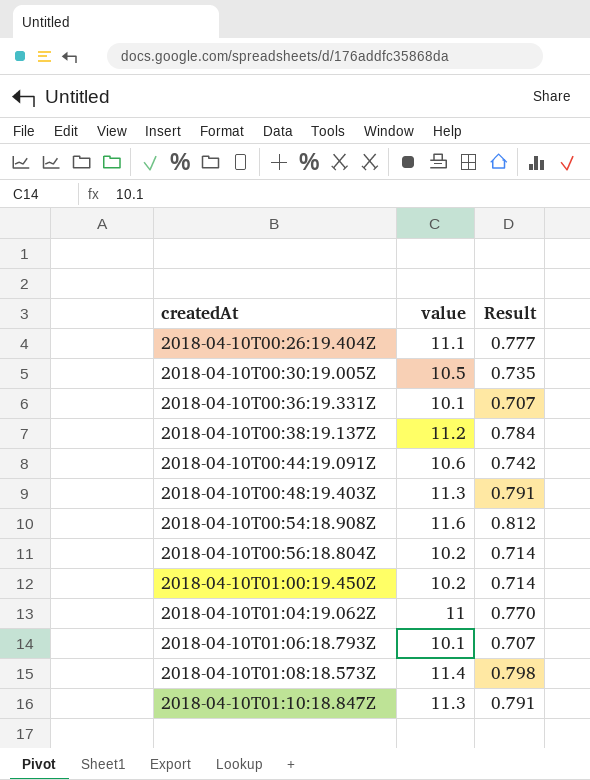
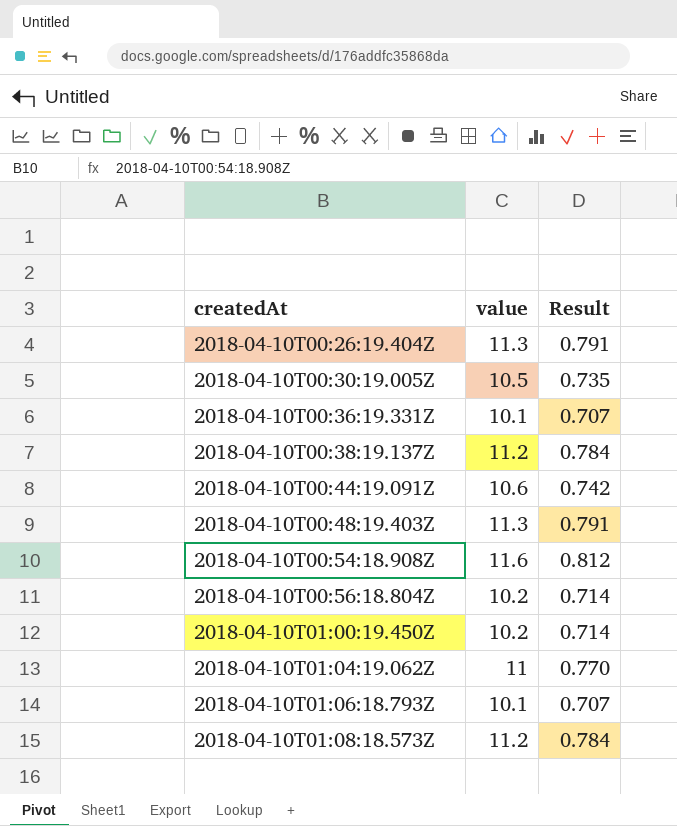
row 2018-04-10T01:10:18.847Z: 11.3 | 0.791 -> none
2018-04-10T00:26:19.404Z | value: 11.1 -> 11.3
2018-04-10T00:26:19.404Z | Result: 0.777 -> 0.791
2018-04-10T01:08:18.573Z | value: 11.4 -> 11.2
2018-04-10T01:08:18.573Z | Result: 0.798 -> 0.784

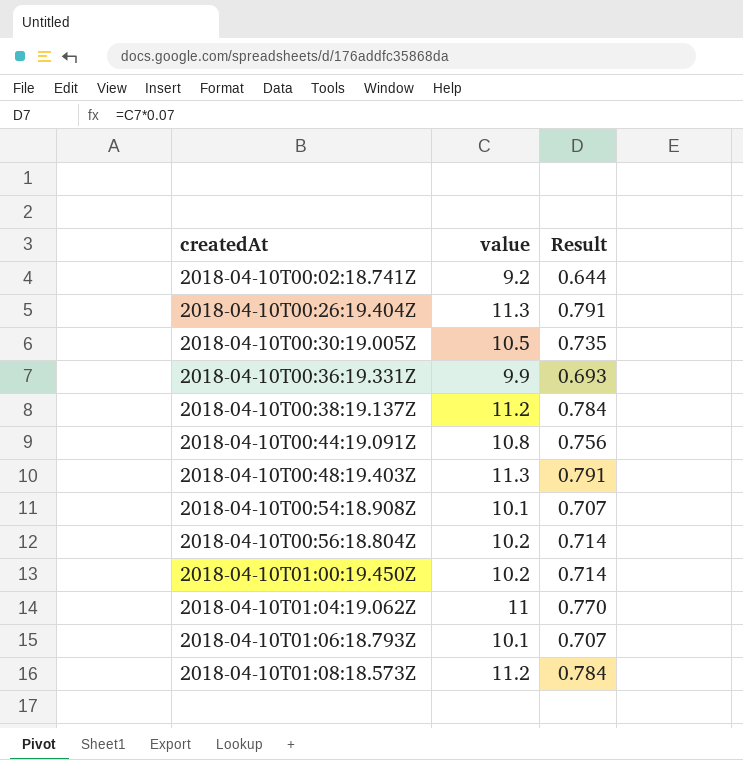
row 2018-04-10T00:02:18.741Z: none -> 9.2 | 0.644
2018-04-10T00:36:19.331Z | value: 10.1 -> 9.9
2018-04-10T00:36:19.331Z | Result: 0.707 -> 0.693
2018-04-10T00:44:19.091Z | value: 10.6 -> 10.8
2018-04-10T00:44:19.091Z | Result: 0.742 -> 0.756
2018-04-10T00:54:18.908Z | value: 11.6 -> 10.1
2018-04-10T00:54:18.908Z | Result: 0.812 -> 0.707

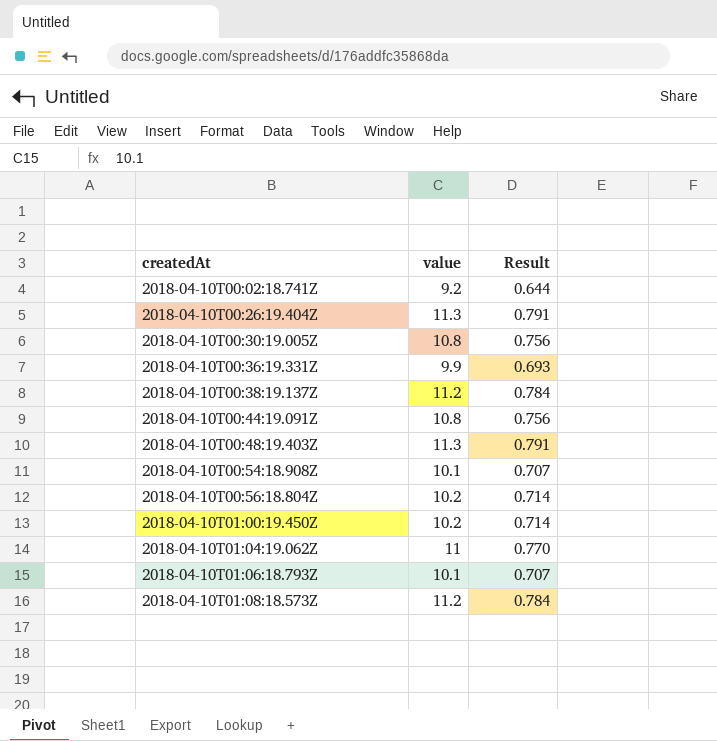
2018-04-10T00:30:19.005Z | value: 10.5 -> 10.8
2018-04-10T00:30:19.005Z | Result: 0.735 -> 0.756

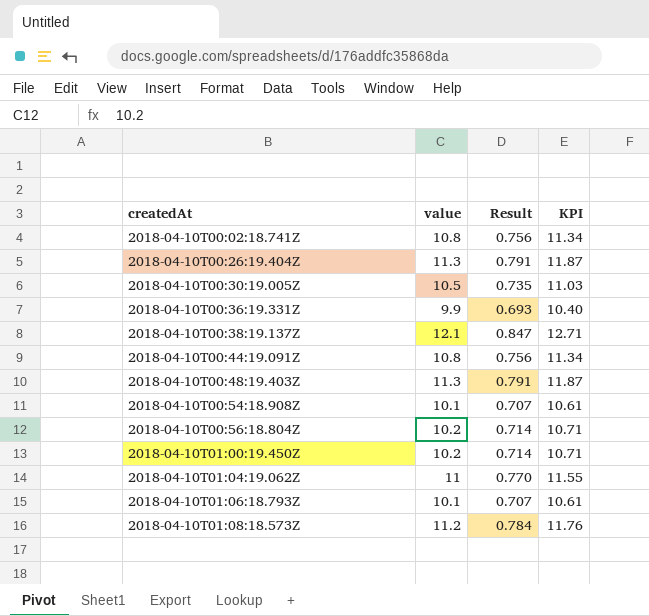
column KPI | formula: none -> [value] * 1.05
2018-04-10T00:02:18.741Z | value: 9.2 -> 10.8
2018-04-10T00:02:18.741Z | Result: 0.644 -> 0.756
2018-04-10T00:30:19.005Z | value: 10.8 -> 10.5
2018-04-10T00:30:19.005Z | Result: 0.756 -> 0.735
2018-04-10T00:38:19.137Z | value: 11.2 -> 12.1
2018-04-10T00:38:19.137Z | Result: 0.784 -> 0.847

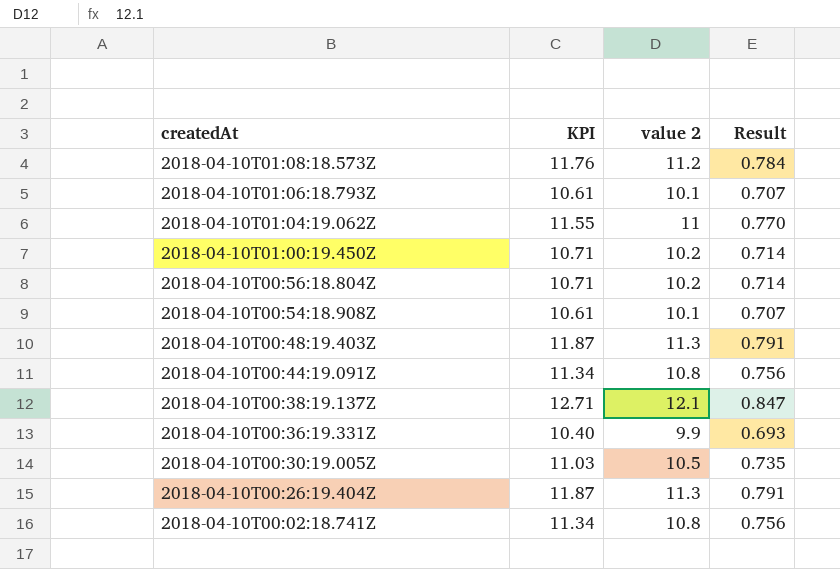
row order: createdAt ascending -> createdAt descending
column KPI | position: 4 -> 2
column name: value -> value 2

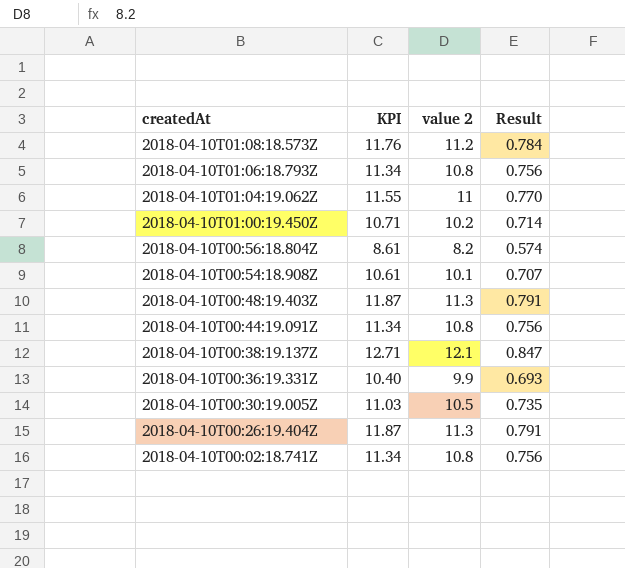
2018-04-10T01:06:18.793Z | KPI: 10.61 -> 11.34
2018-04-10T01:06:18.793Z | value 2: 10.1 -> 10.8
2018-04-10T01:06:18.793Z | Result: 0.707 -> 0.756
2018-04-10T00:56:18.804Z | KPI: 10.71 -> 8.61
2018-04-10T00:56:18.804Z | value 2: 10.2 -> 8.2
2018-04-10T00:56:18.804Z | Result: 0.714 -> 0.574

